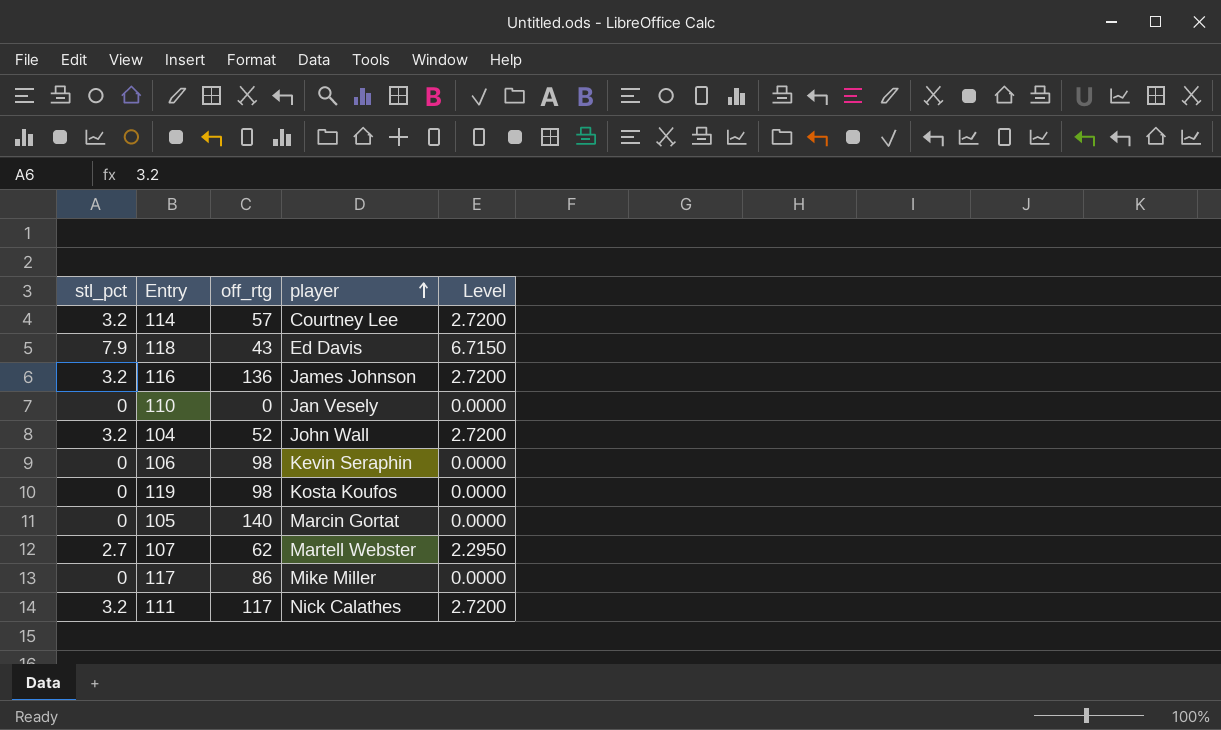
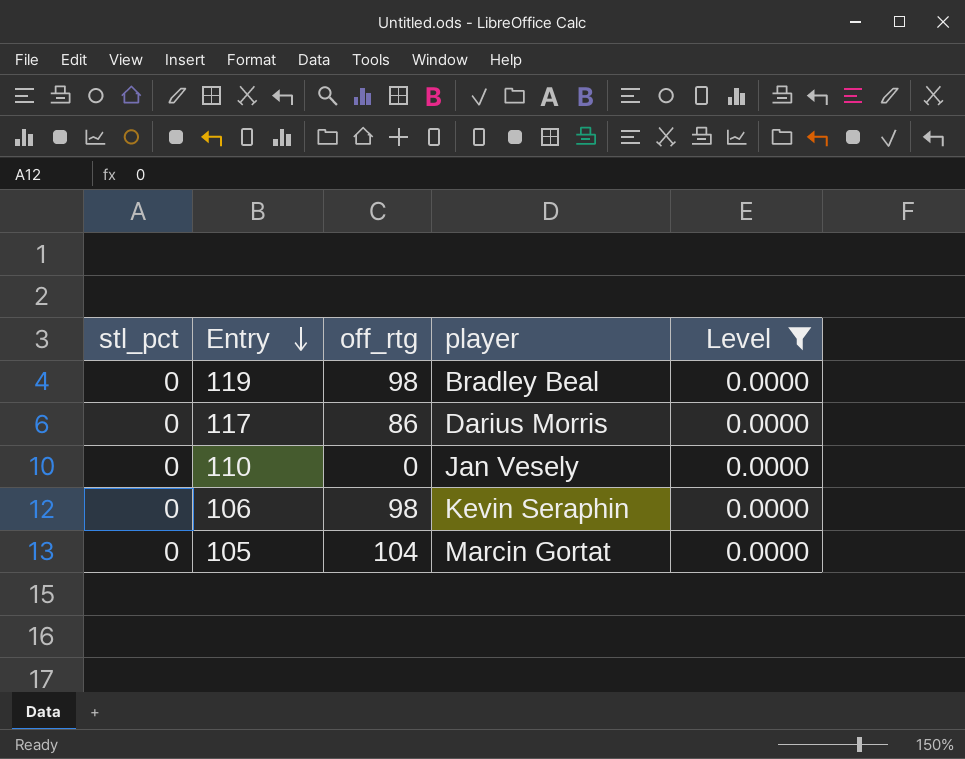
filter: none -> Level = 0.0000
row order: player ascending -> Entry descending
119 | player: Kosta Koufos -> Bradley Beal
117 | player: Mike Miller -> Darius Morris
105 | off_rtg: 140 -> 104

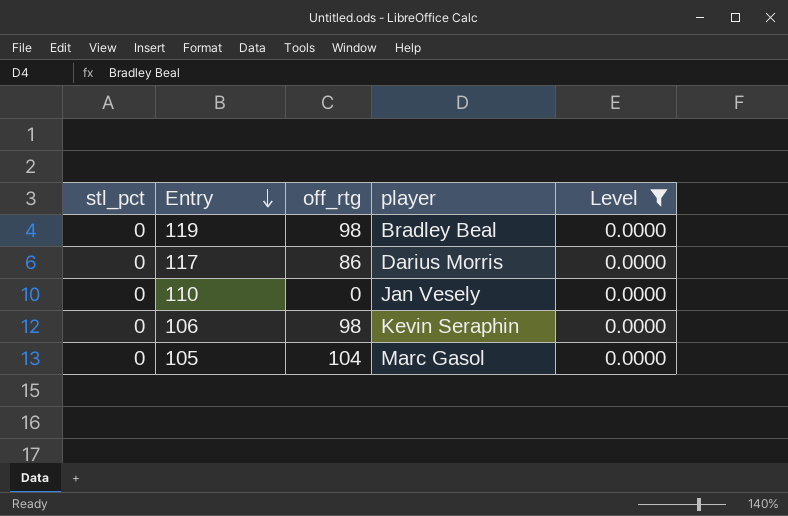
105 | player: Marcin Gortat -> Marc Gasol

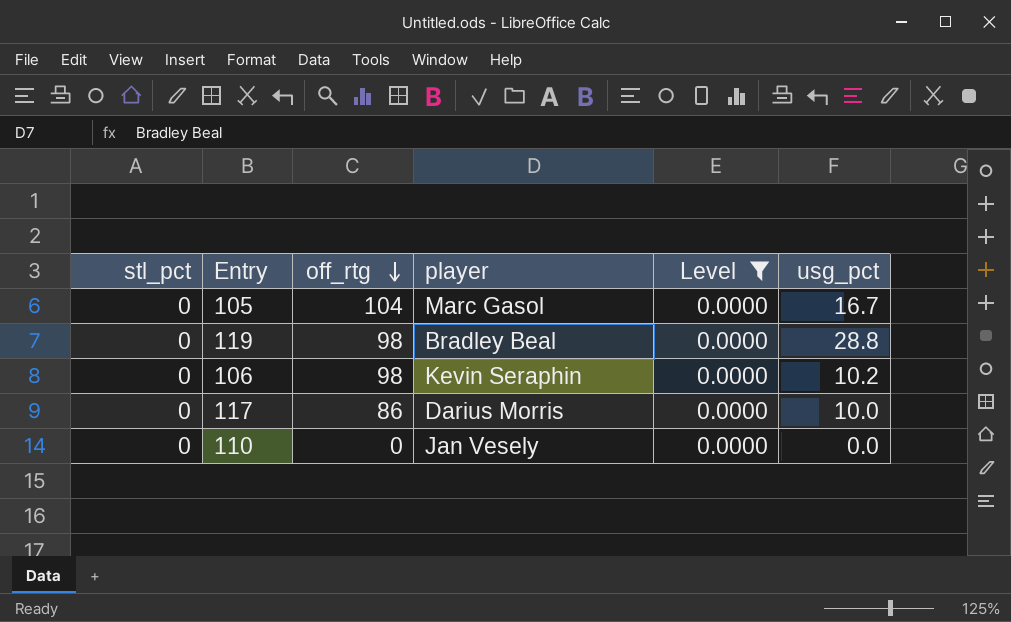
row order: Entry descending -> off_rtg descending
column usg_pct | position: none -> 6

